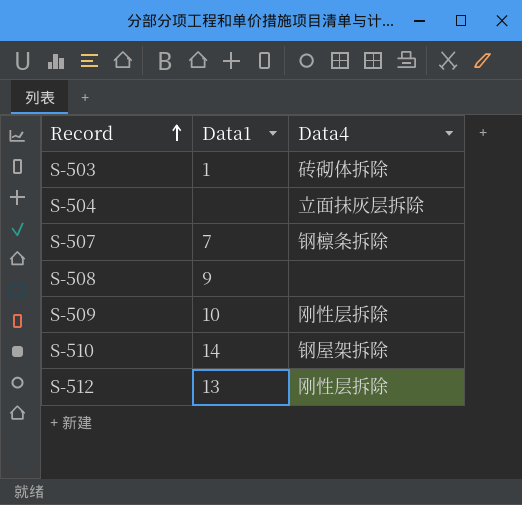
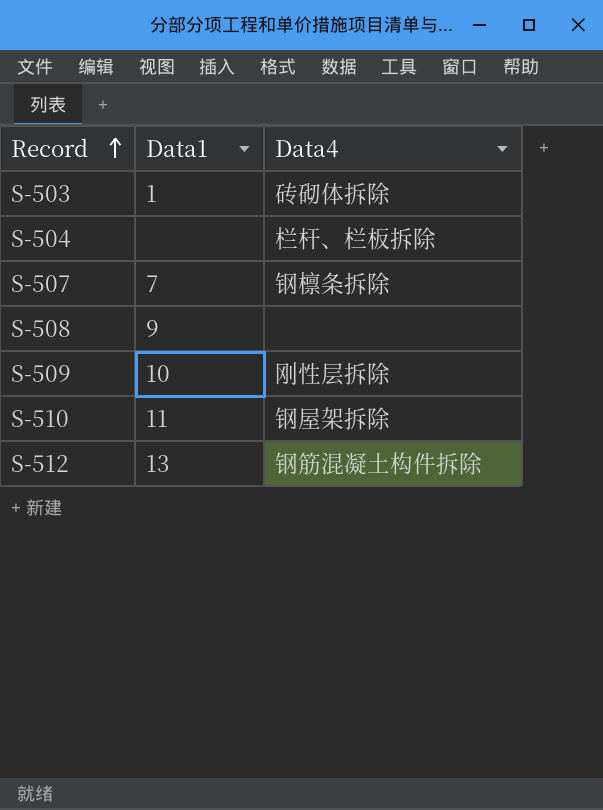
S-504 | Data4: 立面抹灰层拆除 -> 栏杆、栏板拆除
S-510 | Data1: 14 -> 11
S-512 | Data4: 刚性层拆除 -> 钢筋混凝土构件拆除

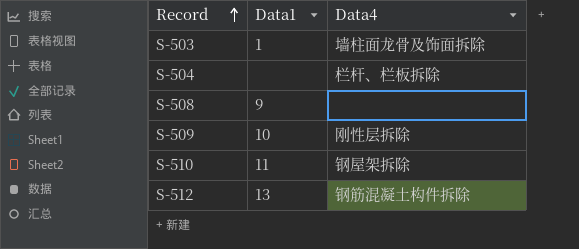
row S-507: 7 | 钢檩条拆除 -> none
S-503 | Data4: 砖砌体拆除 -> 墙柱面龙骨及饰面拆除

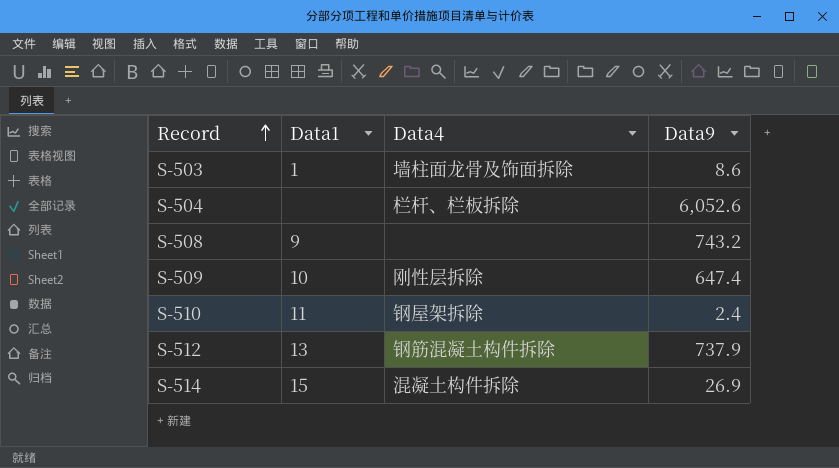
column Data9 | position: none -> 4
row S-514: none -> 15 | 混凝土构件拆除 | 26.9

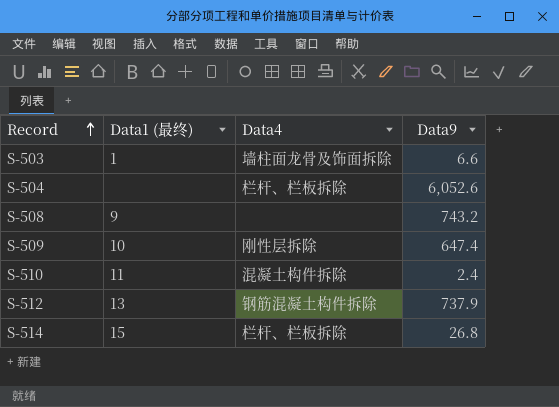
column name: Data1 -> Data1 (最终)
S-503 | Data9: 8.6 -> 6.6
S-510 | Data4: 钢屋架拆除 -> 混凝土构件拆除
S-514 | Data4: 混凝土构件拆除 -> 栏杆、栏板拆除
S-514 | Data9: 26.9 -> 26.8

